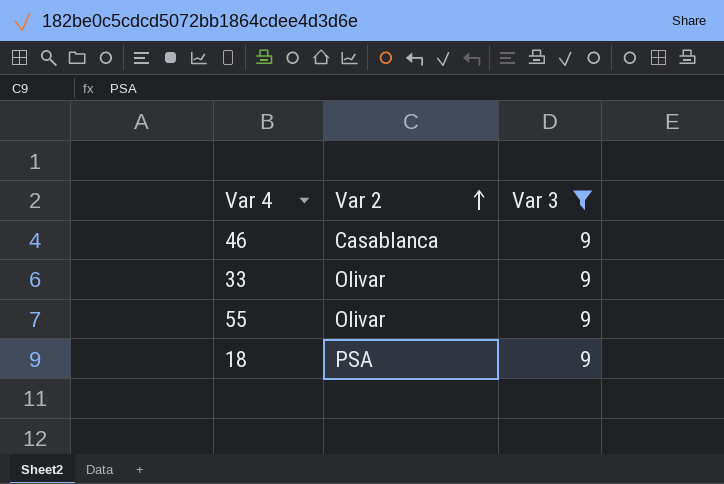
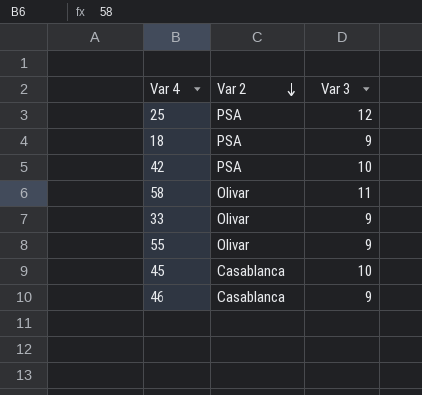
filter: Var 3 = 9 -> none
row order: Var 2 ascending -> Var 2 descending

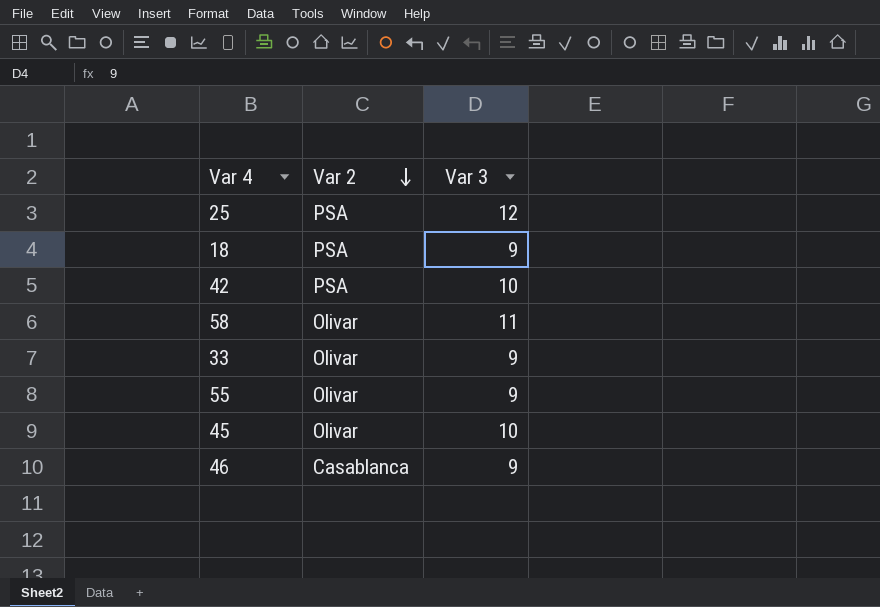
45 | Var 2: Casablanca -> Olivar

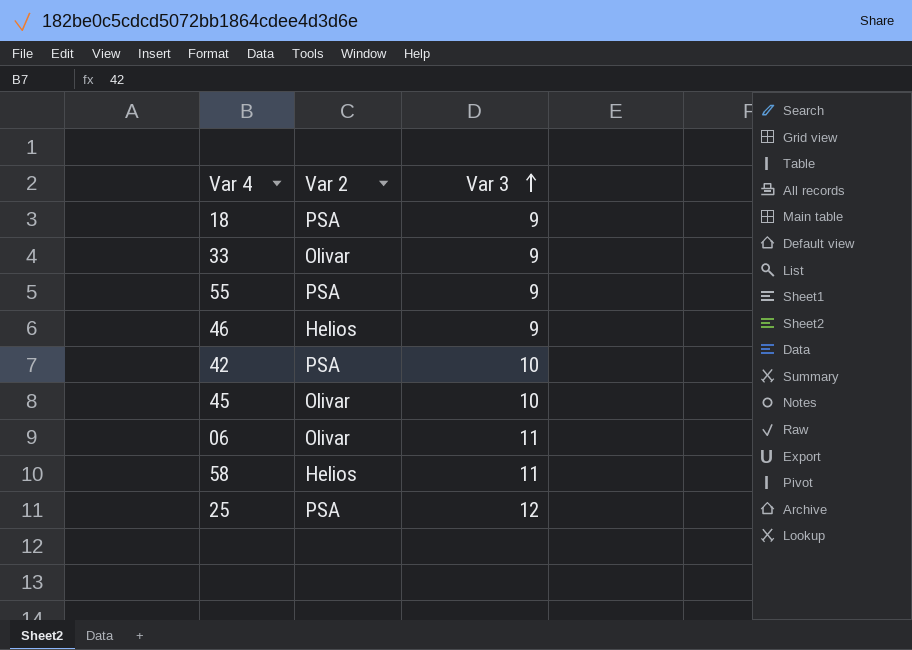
row order: Var 2 descending -> Var 3 ascending
55 | Var 2: Olivar -> PSA
46 | Var 2: Casablanca -> Helios
row 06: none -> Olivar | 11
58 | Var 2: Olivar -> Helios

